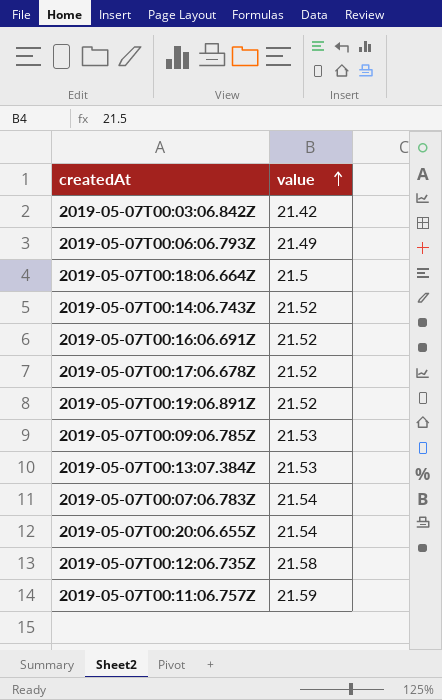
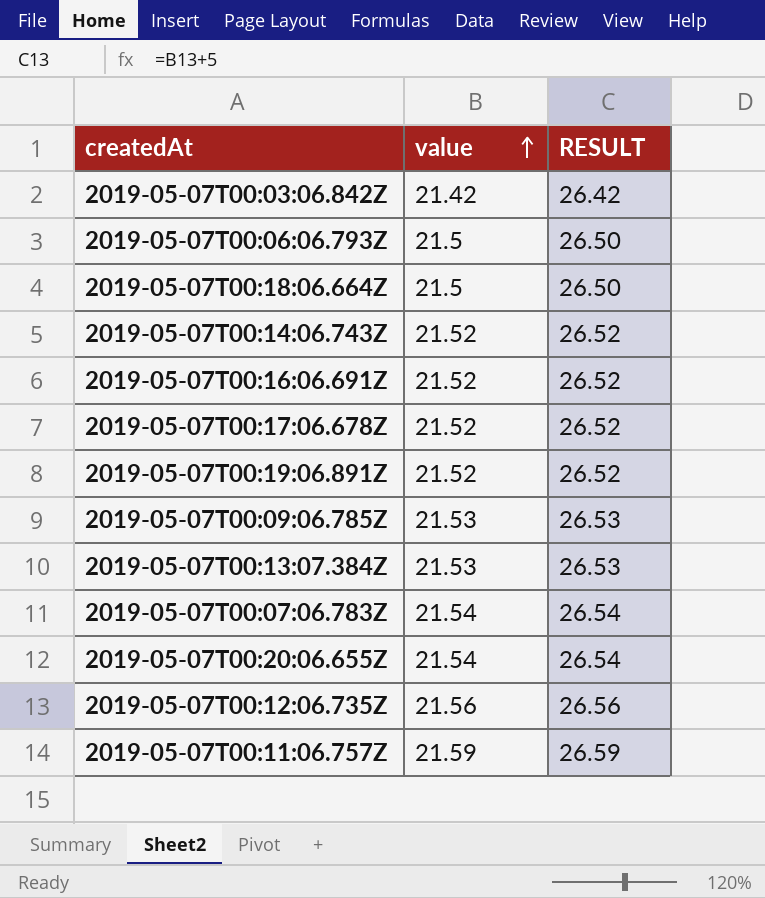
column RESULT | formula: none -> [value] + 5
2019-05-07T00:06:06.793Z | value: 21.49 -> 21.5
2019-05-07T00:12:06.735Z | value: 21.58 -> 21.56

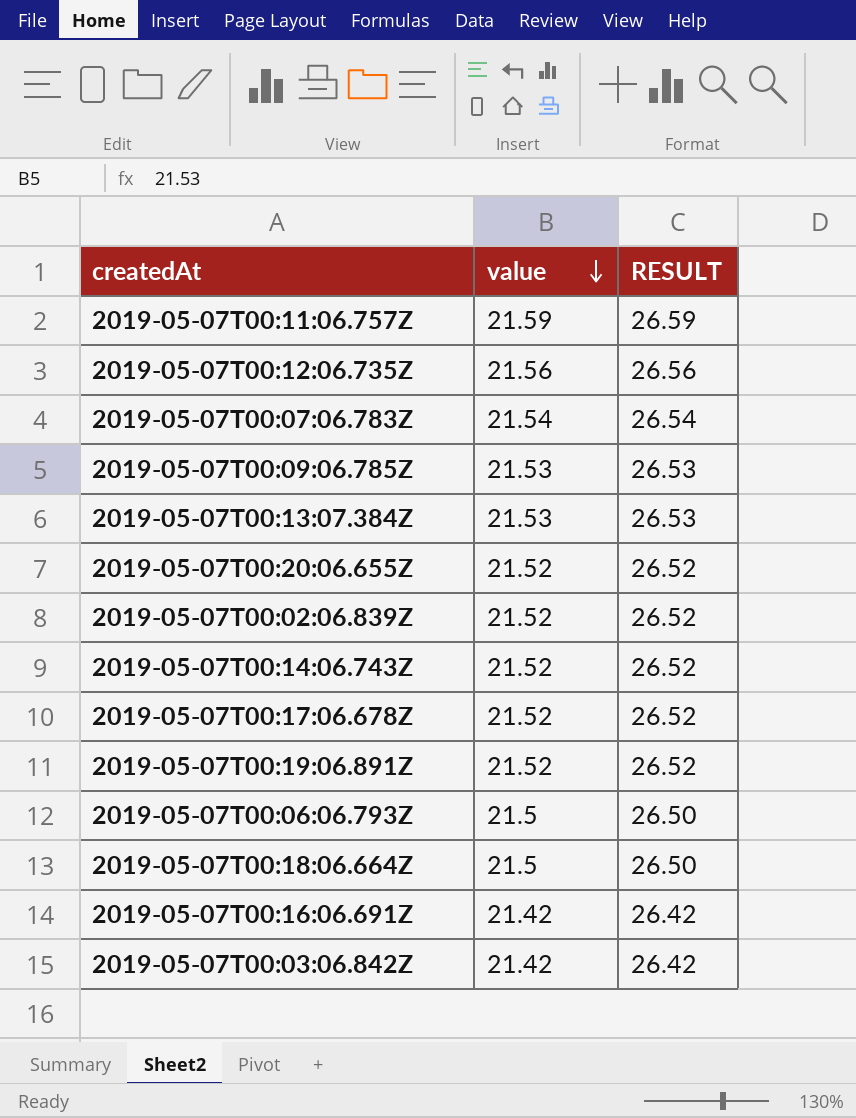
row order: value ascending -> value descending
2019-05-07T00:20:06.655Z | value: 21.54 -> 21.52
2019-05-07T00:20:06.655Z | RESULT: 26.54 -> 26.52
row 2019-05-07T00:02:06.839Z: none -> 21.52 | 26.52
2019-05-07T00:16:06.691Z | value: 21.52 -> 21.42
2019-05-07T00:16:06.691Z | RESULT: 26.52 -> 26.42

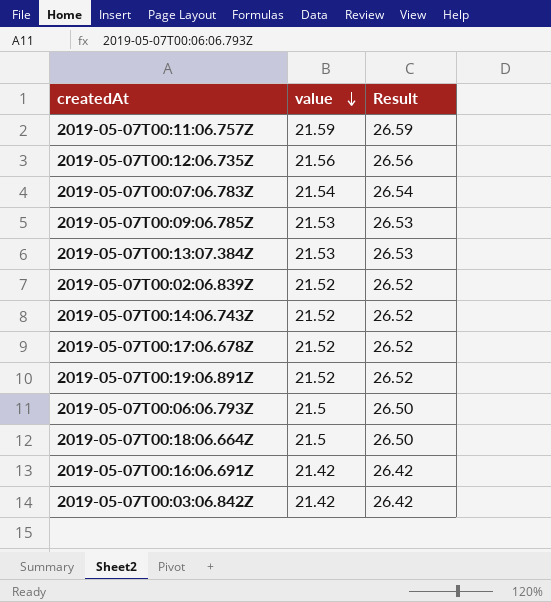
column name: RESULT -> Result
row 2019-05-07T00:20:06.655Z: 21.52 | 26.52 -> none

